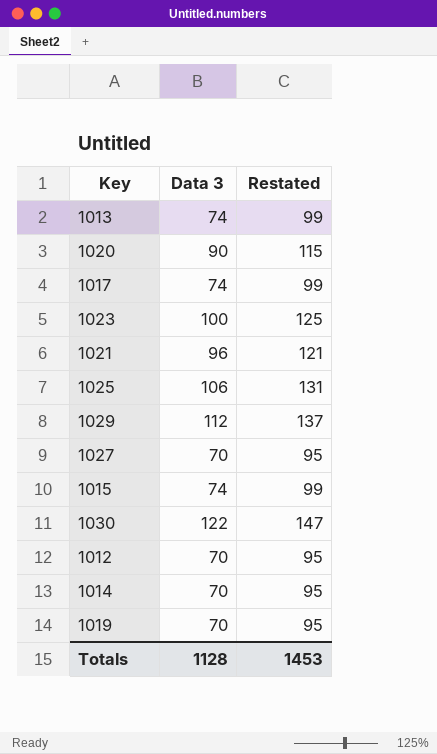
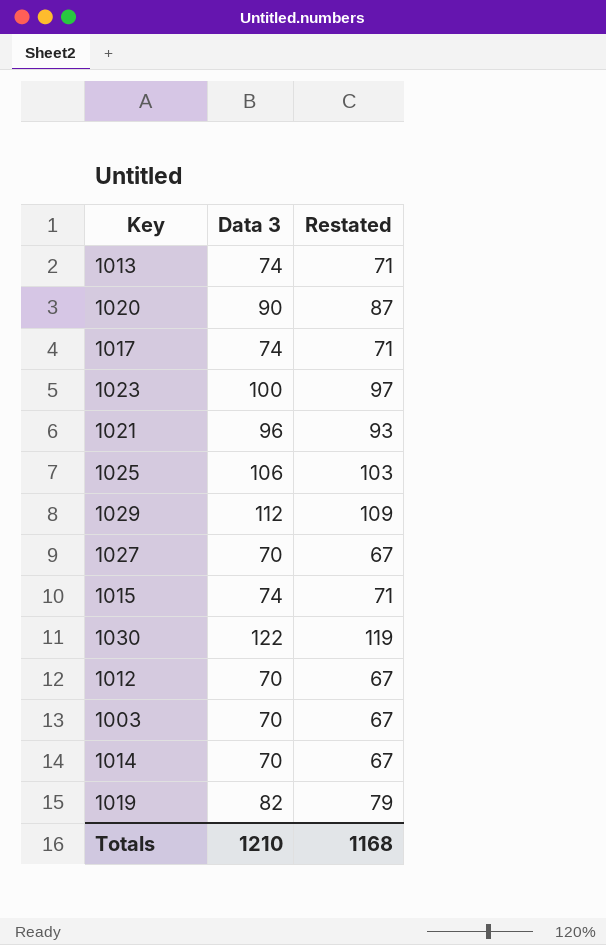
column Restated | formula: [Data 3] + 25 -> [Data 3] - 3
row 1003: none -> 70 | 67
1019 | Data 3: 70 -> 82
Totals | Data 3: 1128 -> 1210
Totals | Restated: 1453 -> 1168

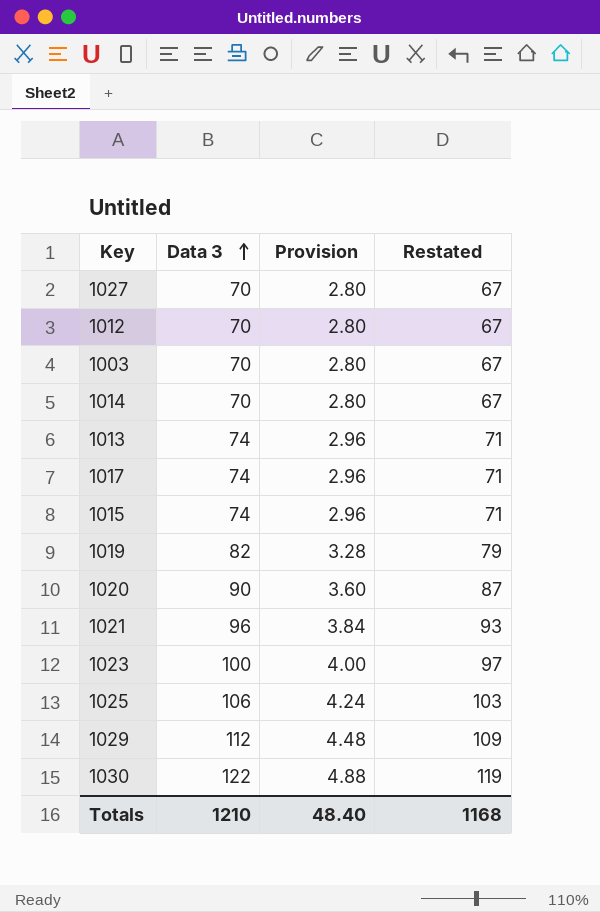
row order: none -> Data 3 ascending
column Provision | formula: none -> [Data 3] * 0.04

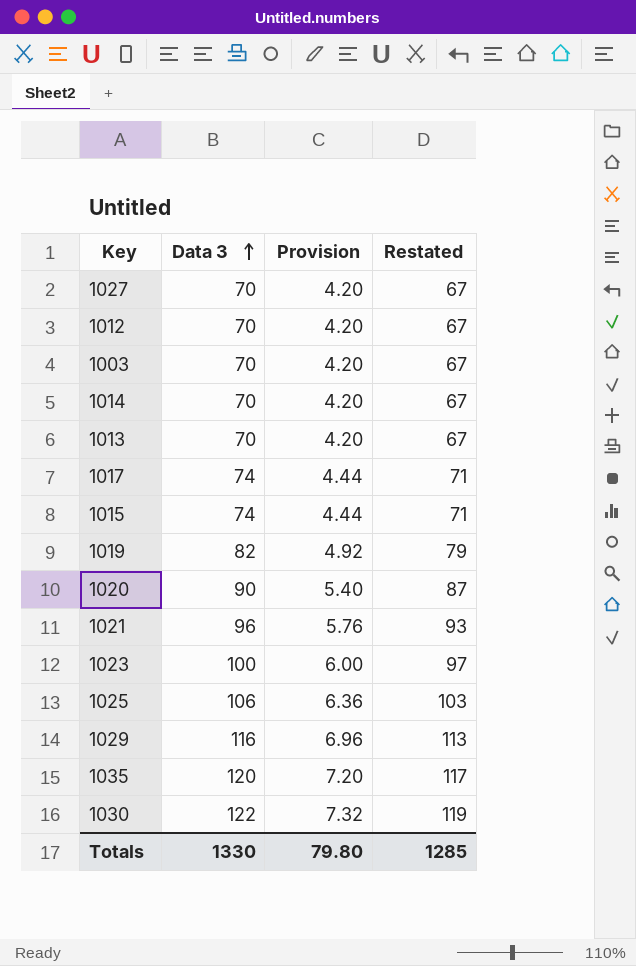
column Provision | formula: [Data 3] * 0.04 -> [Data 3] * 0.06
1013 | Data 3: 74 -> 70
1013 | Restated: 71 -> 67
1029 | Data 3: 112 -> 116
1029 | Restated: 109 -> 113
row 1035: none -> 120 | 7.20 | 117
Totals | Data 3: 1210 -> 1330
Totals | Provision: 48.40 -> 79.80
Totals | Restated: 1168 -> 1285

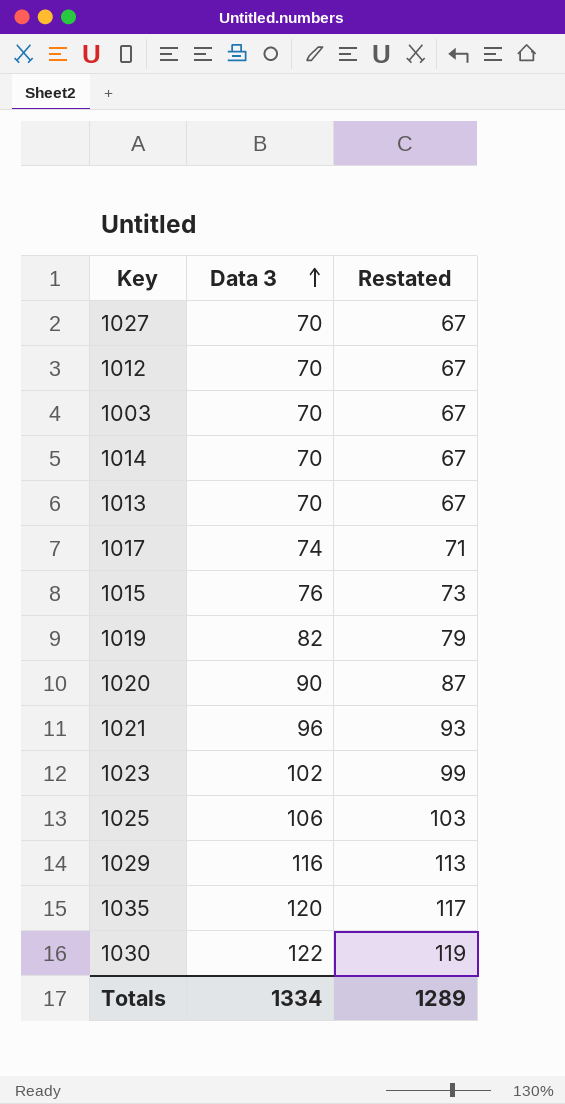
column Provision | formula: [Data 3] * 0.06 -> none
1015 | Data 3: 74 -> 76
1015 | Restated: 71 -> 73
1023 | Data 3: 100 -> 102
1023 | Restated: 97 -> 99
Totals | Data 3: 1330 -> 1334
Totals | Restated: 1285 -> 1289

